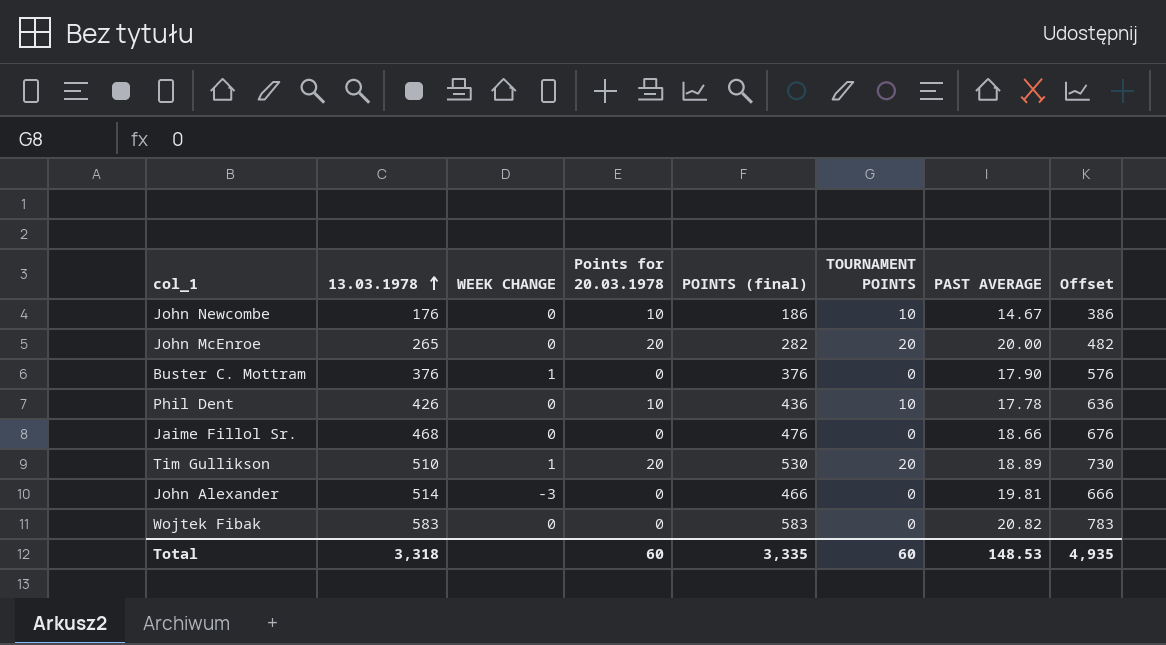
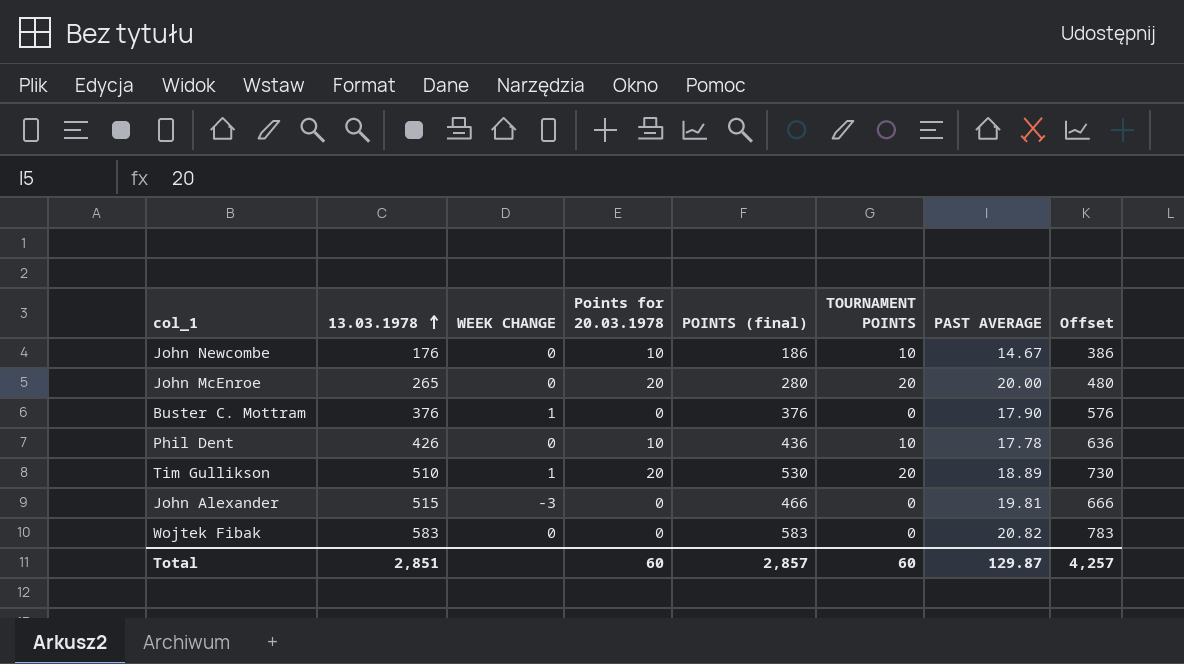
row Jaime Fillol Sr.: 468 | 0 | 0 | 476 | 0 | 18.66 | 676 -> none
John McEnroe | POINTS (final): 282 -> 280
John McEnroe | Offset: 482 -> 480
John Alexander | 13.03.1978: 514 -> 515
Total | 13.03.1978: 3,318 -> 2,851
Total | POINTS (final): 3,335 -> 2,857
Total | PAST AVERAGE: 148.53 -> 129.87
Total | Offset: 4,935 -> 4,257

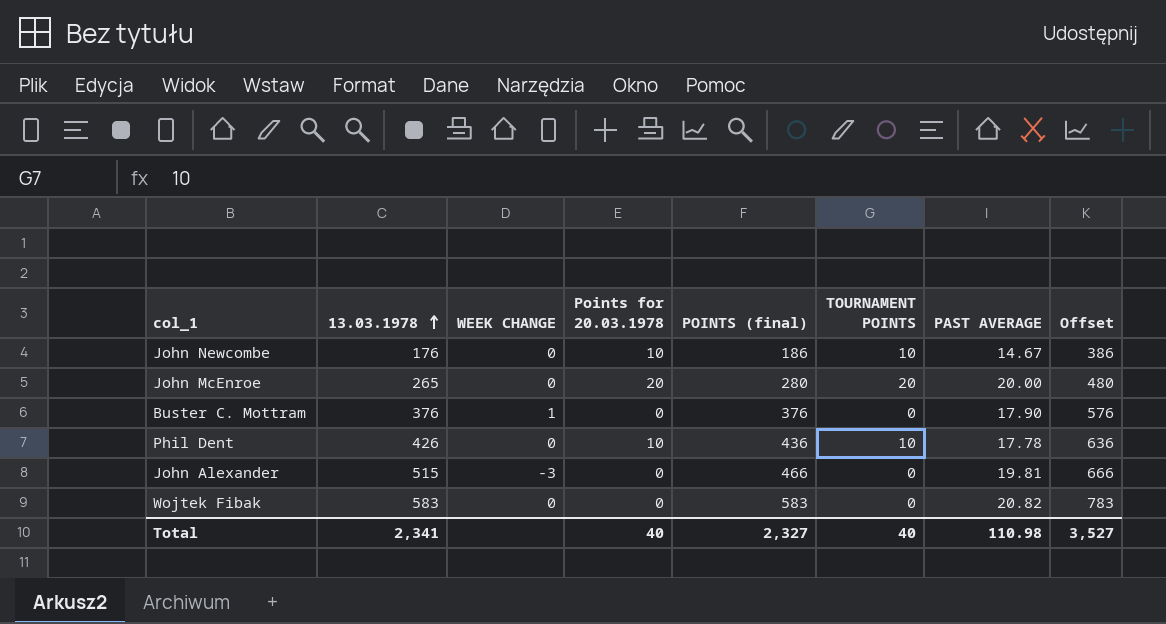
row Tim Gullikson: 510 | 1 | 20 | 530 | 20 | 18.89 | 730 -> none
Total | 13.03.1978: 2,851 -> 2,341
Total | Points for 20.03.1978: 60 -> 40
Total | POINTS (final): 2,857 -> 2,327
Total | TOURNAMENT POINTS: 60 -> 40
Total | PAST AVERAGE: 129.87 -> 110.98
Total | Offset: 4,257 -> 3,527

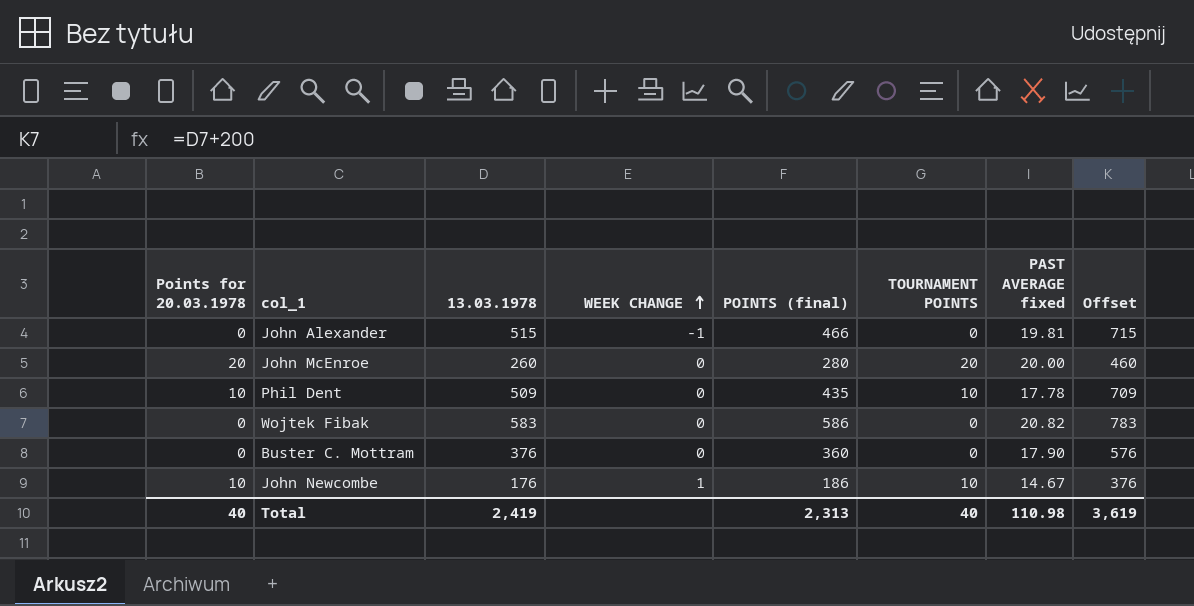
row order: 13.03.1978 ascending -> WEEK CHANGE ascending
column Points for 20.03.1978 | position: 4 -> 1
column name: PAST AVERAGE -> PAST AVERAGE fixed
column Offset | formula: [POINTS (final)] + 200 -> [13.03.1978] + 200
John Alexander | WEEK CHANGE: -3 -> -1
John McEnroe | 13.03.1978: 265 -> 260
Phil Dent | 13.03.1978: 426 -> 509
Phil Dent | POINTS (final): 436 -> 435
Wojtek Fibak | POINTS (final): 583 -> 586
Buster C. Mottram | WEEK CHANGE: 1 -> 0
Buster C. Mottram | POINTS (final): 376 -> 360
John Newcombe | WEEK CHANGE: 0 -> 1
Total | 13.03.1978: 2,341 -> 2,419
Total | POINTS (final): 2,327 -> 2,313
Total | Offset: 3,527 -> 3,619

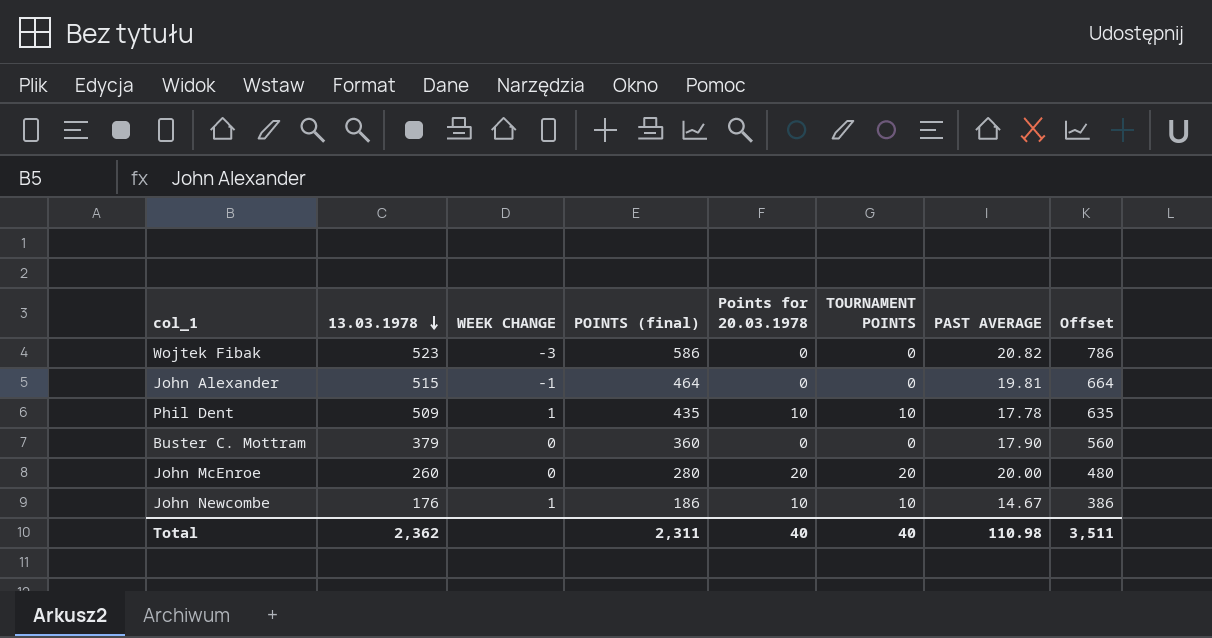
row order: WEEK CHANGE ascending -> 13.03.1978 descending
column Points for 20.03.1978 | position: 1 -> 5
column name: PAST AVERAGE fixed -> PAST AVERAGE
column Offset | formula: [13.03.1978] + 200 -> [POINTS (final)] + 200
Wojtek Fibak | 13.03.1978: 583 -> 523
Wojtek Fibak | WEEK CHANGE: 0 -> -3
John Alexander | POINTS (final): 466 -> 464
Phil Dent | WEEK CHANGE: 0 -> 1
Buster C. Mottram | 13.03.1978: 376 -> 379
Total | 13.03.1978: 2,419 -> 2,362
Total | POINTS (final): 2,313 -> 2,311
Total | Offset: 3,619 -> 3,511

